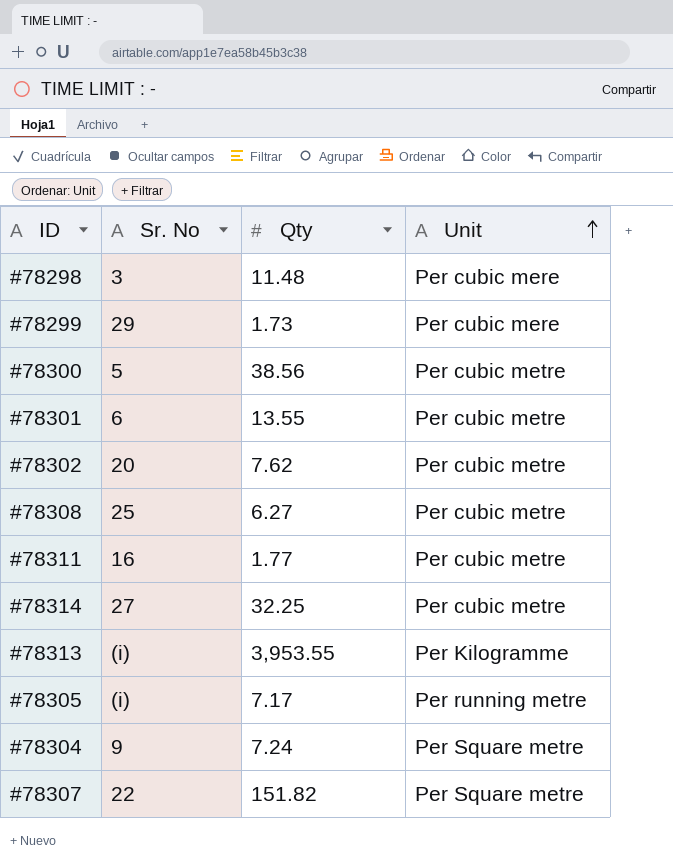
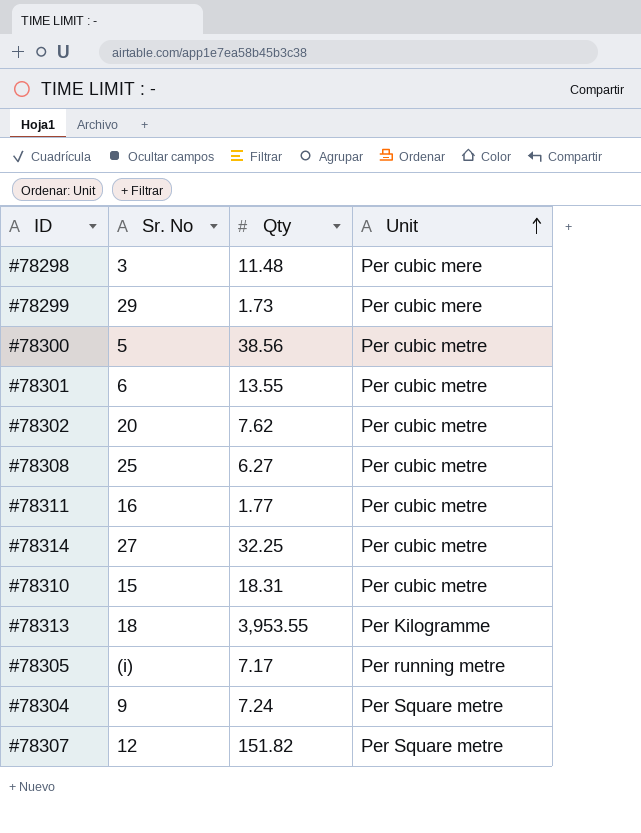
row #78310: none -> 15 | 18.31 | Per cubic metre
#78313 | Sr. No: (i) -> 18
#78307 | Sr. No: 22 -> 12

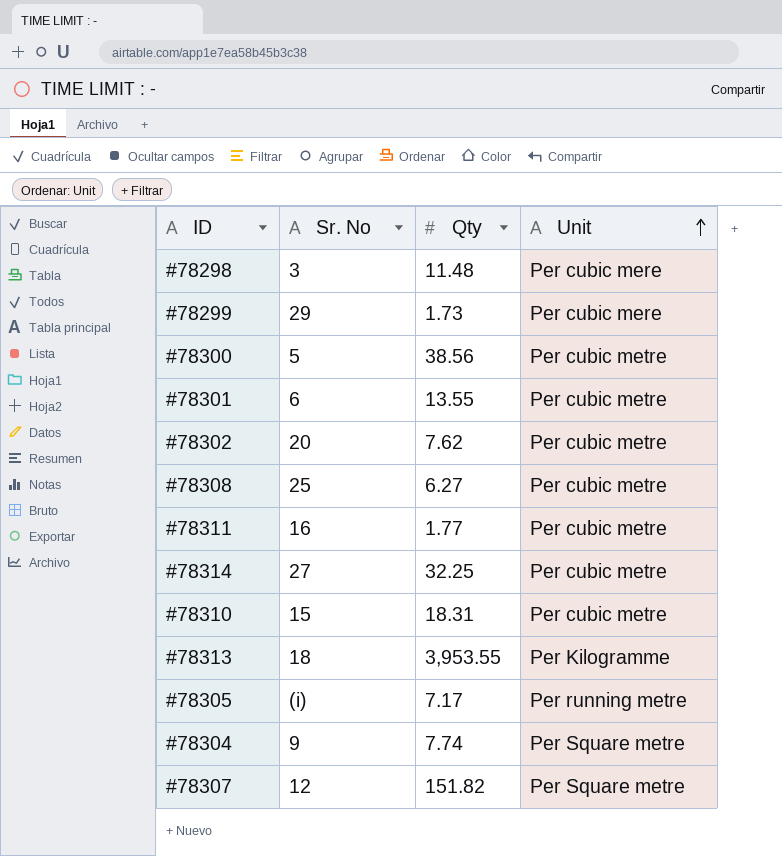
#78304 | Qty: 7.24 -> 7.74

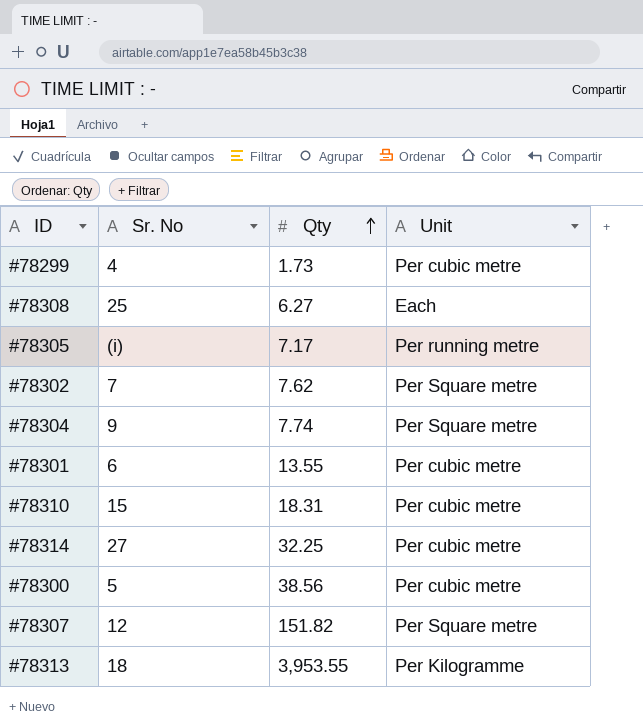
row order: Unit ascending -> Qty ascending
row #78298: 3 | 11.48 | Per cubic mere -> none
row #78311: 16 | 1.77 | Per cubic metre -> none
#78299 | Sr. No: 29 -> 4
#78299 | Unit: Per cubic mere -> Per cubic metre
#78308 | Unit: Per cubic metre -> Each
#78302 | Sr. No: 20 -> 7
#78302 | Unit: Per cubic metre -> Per Square metre

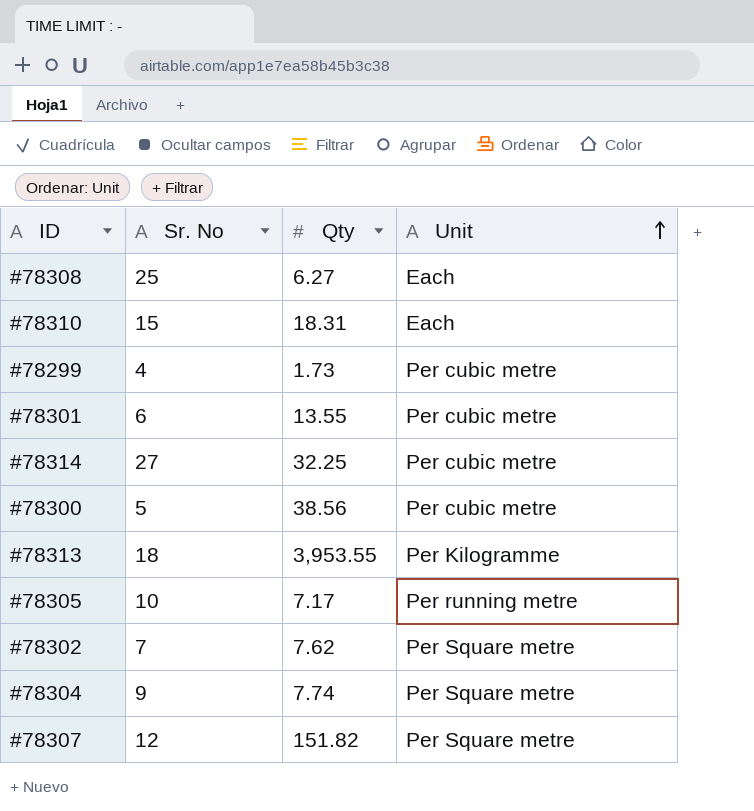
row order: Qty ascending -> Unit ascending
#78310 | Unit: Per cubic metre -> Each
#78305 | Sr. No: (i) -> 10

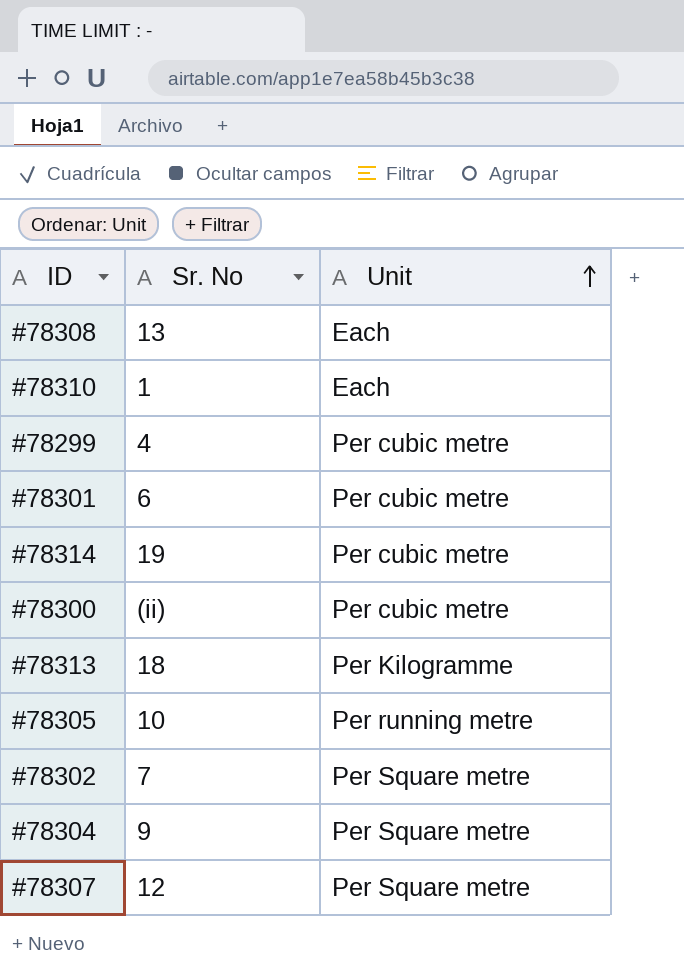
column Qty | position: 3 -> none
#78308 | Sr. No: 25 -> 13
#78310 | Sr. No: 15 -> 1
#78314 | Sr. No: 27 -> 19
#78300 | Sr. No: 5 -> (ii)

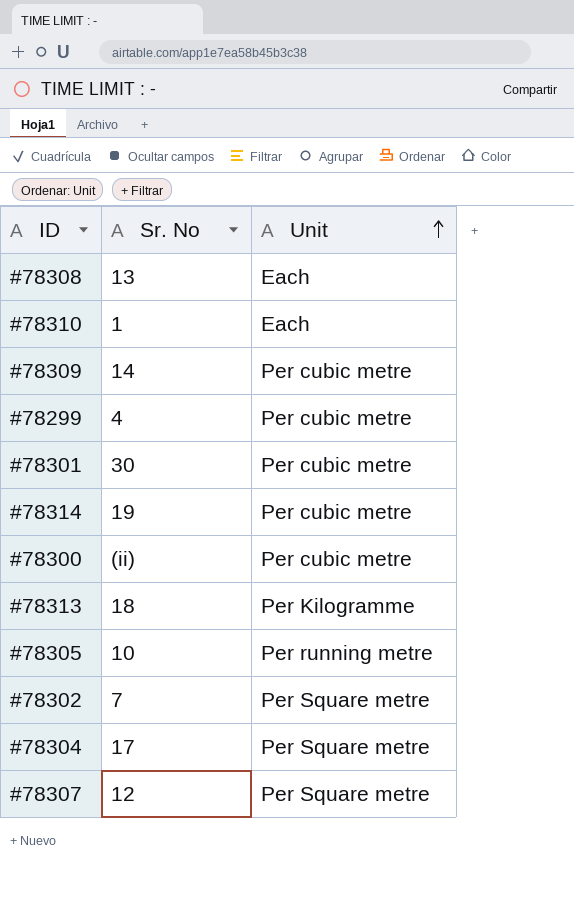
row #78309: none -> 14 | Per cubic metre
#78301 | Sr. No: 6 -> 30
#78304 | Sr. No: 9 -> 17

